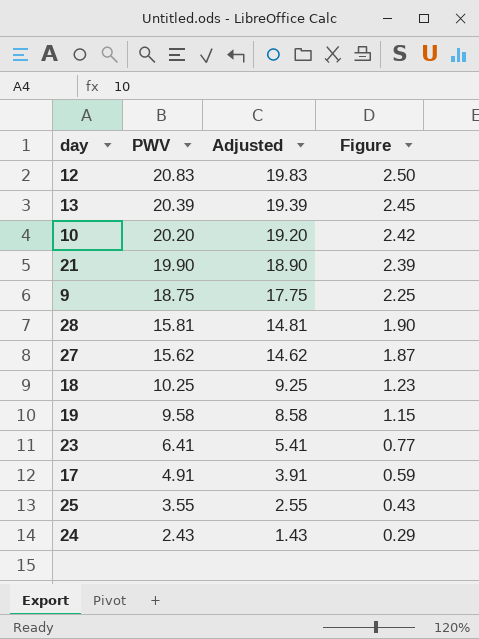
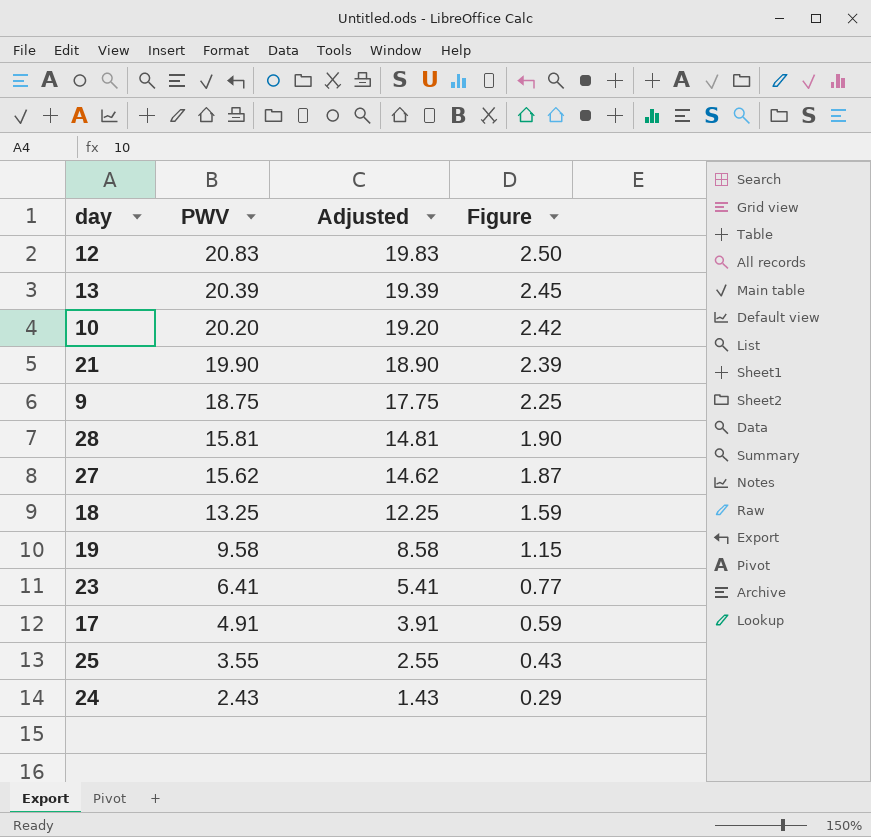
18 | PWV: 10.25 -> 13.25
18 | Adjusted: 9.25 -> 12.25
18 | Figure: 1.23 -> 1.59

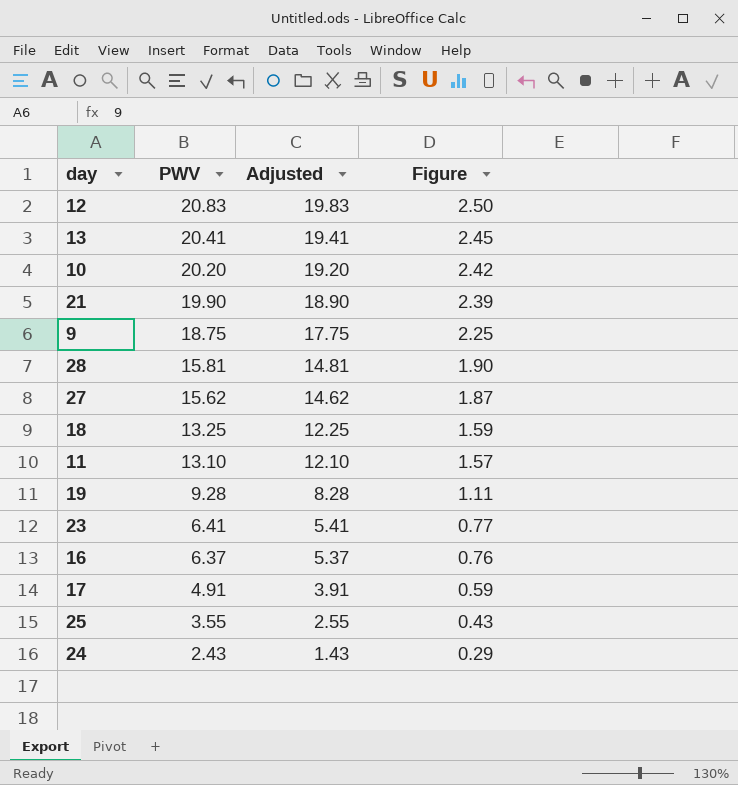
13 | PWV: 20.39 -> 20.41
13 | Adjusted: 19.39 -> 19.41
row 11: none -> 13.10 | 12.10 | 1.57
19 | PWV: 9.58 -> 9.28
19 | Adjusted: 8.58 -> 8.28
19 | Figure: 1.15 -> 1.11
row 16: none -> 6.37 | 5.37 | 0.76

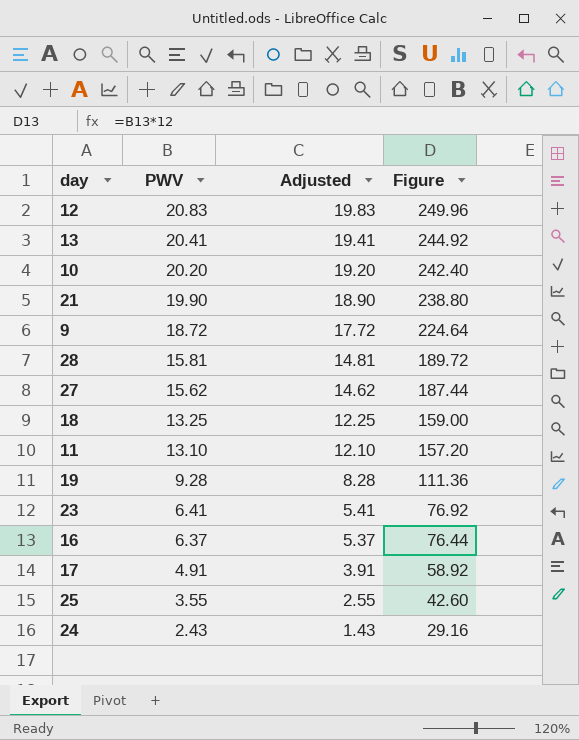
column Figure | formula: [PWV] * 0.12 -> [PWV] * 12
9 | PWV: 18.75 -> 18.72
9 | Adjusted: 17.75 -> 17.72

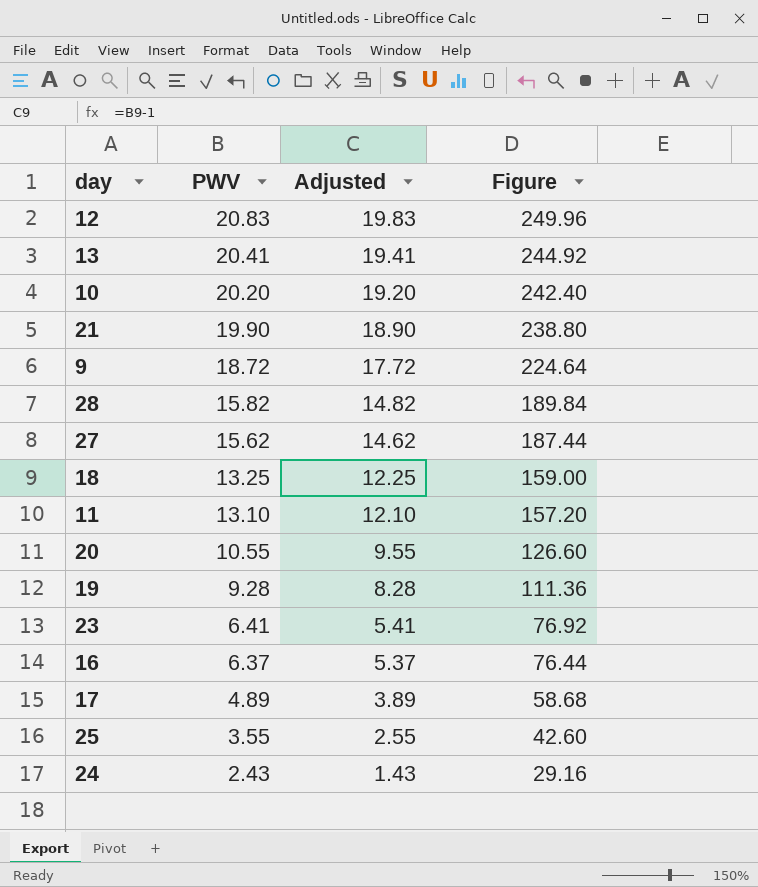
28 | PWV: 15.81 -> 15.82
28 | Adjusted: 14.81 -> 14.82
28 | Figure: 189.72 -> 189.84
row 20: none -> 10.55 | 9.55 | 126.60
17 | PWV: 4.91 -> 4.89
17 | Adjusted: 3.91 -> 3.89
17 | Figure: 58.92 -> 58.68

